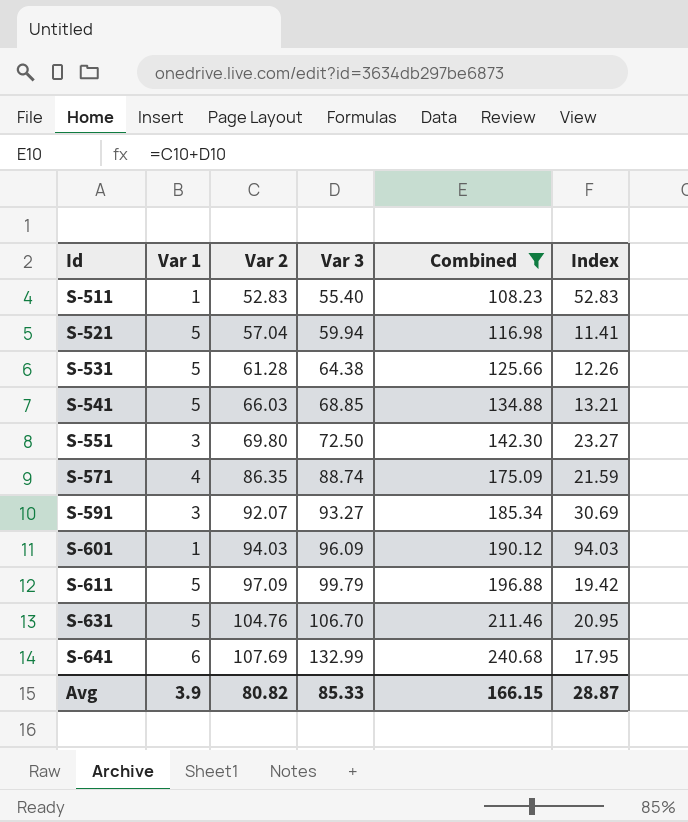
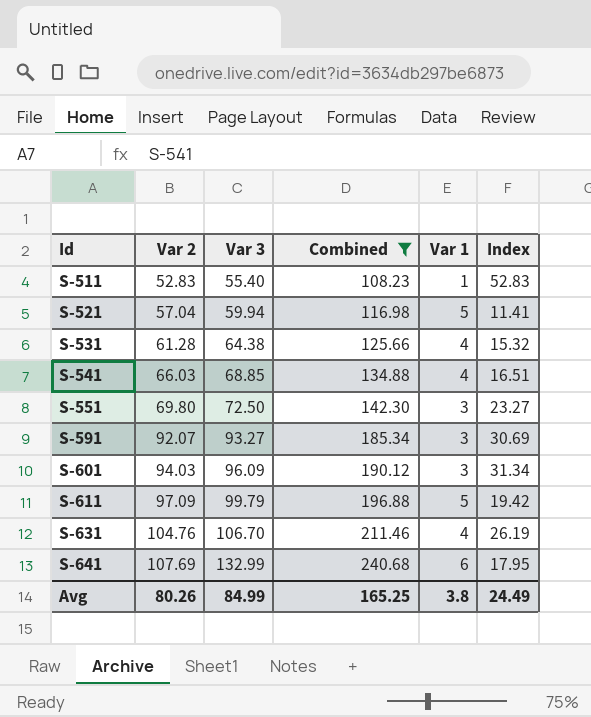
column Var 1 | position: 2 -> 5
row S-571: 4 | 86.35 | 88.74 | 175.09 | 21.59 -> none
S-531 | Var 1: 5 -> 4
S-531 | Index: 12.26 -> 15.32
S-541 | Var 1: 5 -> 4
S-541 | Index: 13.21 -> 16.51
S-601 | Var 1: 1 -> 3
S-601 | Index: 94.03 -> 31.34
S-631 | Var 1: 5 -> 4
S-631 | Index: 20.95 -> 26.19
Avg | Var 2: 80.82 -> 80.26
Avg | Var 3: 85.33 -> 84.99
Avg | Combined: 166.15 -> 165.25
Avg | Var 1: 3.9 -> 3.8
Avg | Index: 28.87 -> 24.49

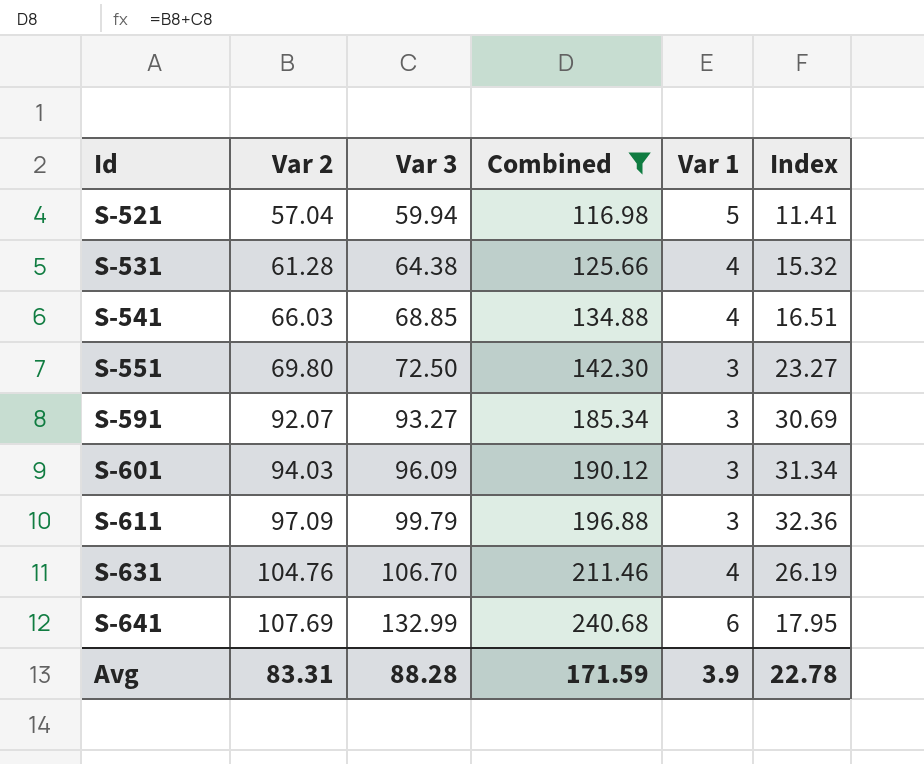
row S-511: 52.83 | 55.40 | 108.23 | 1 | 52.83 -> none
S-611 | Var 1: 5 -> 3
S-611 | Index: 19.42 -> 32.36
Avg | Var 2: 80.26 -> 83.31
Avg | Var 3: 84.99 -> 88.28
Avg | Combined: 165.25 -> 171.59
Avg | Var 1: 3.8 -> 3.9
Avg | Index: 24.49 -> 22.78

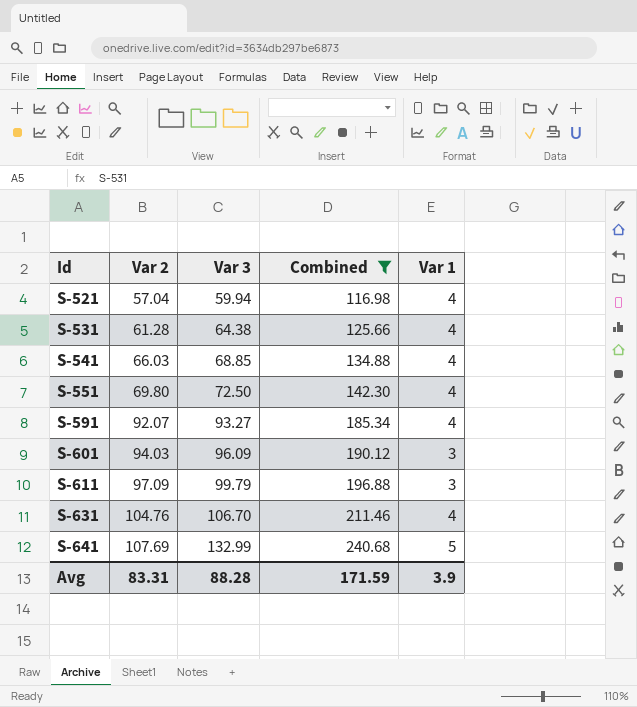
column Index | formula: [Var 2] / [Var 1] -> none
S-521 | Var 1: 5 -> 4
S-551 | Var 1: 3 -> 4
S-591 | Var 1: 3 -> 4
S-641 | Var 1: 6 -> 5

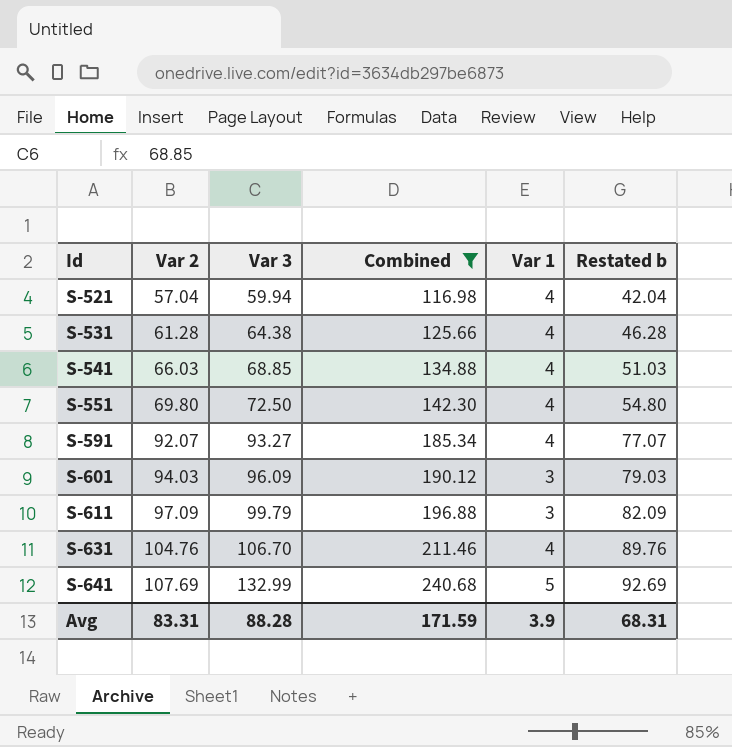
column Restated b | formula: none -> [Var 2] - 15

